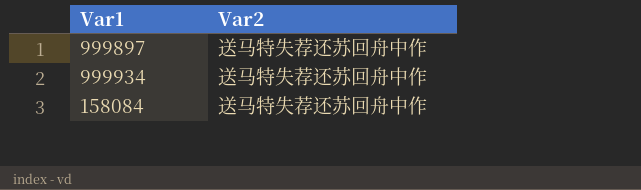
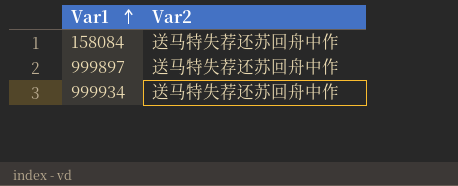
row order: none -> Var1 ascending

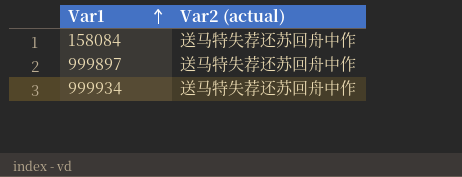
column name: Var2 -> Var2 (actual)

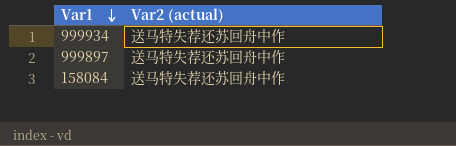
row order: Var1 ascending -> Var1 descending

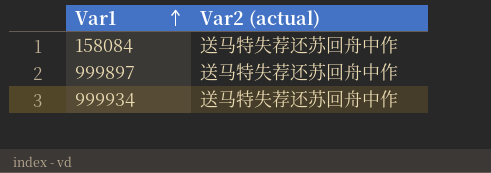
row order: Var1 descending -> Var1 ascending

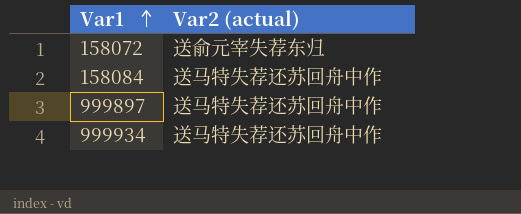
row 158072: none -> 送俞元宰失荐东归

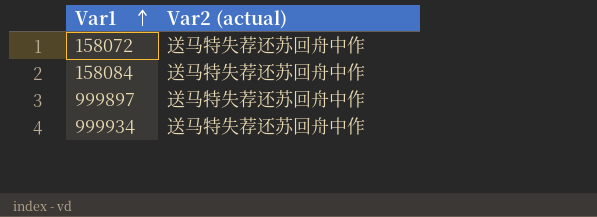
158072 | Var2 (actual): 送俞元宰失荐东归 -> 送马特失荐还苏回舟中作

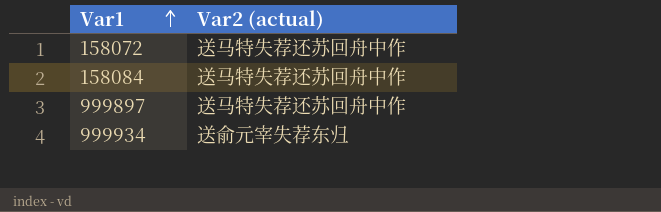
999934 | Var2 (actual): 送马特失荐还苏回舟中作 -> 送俞元宰失荐东归

